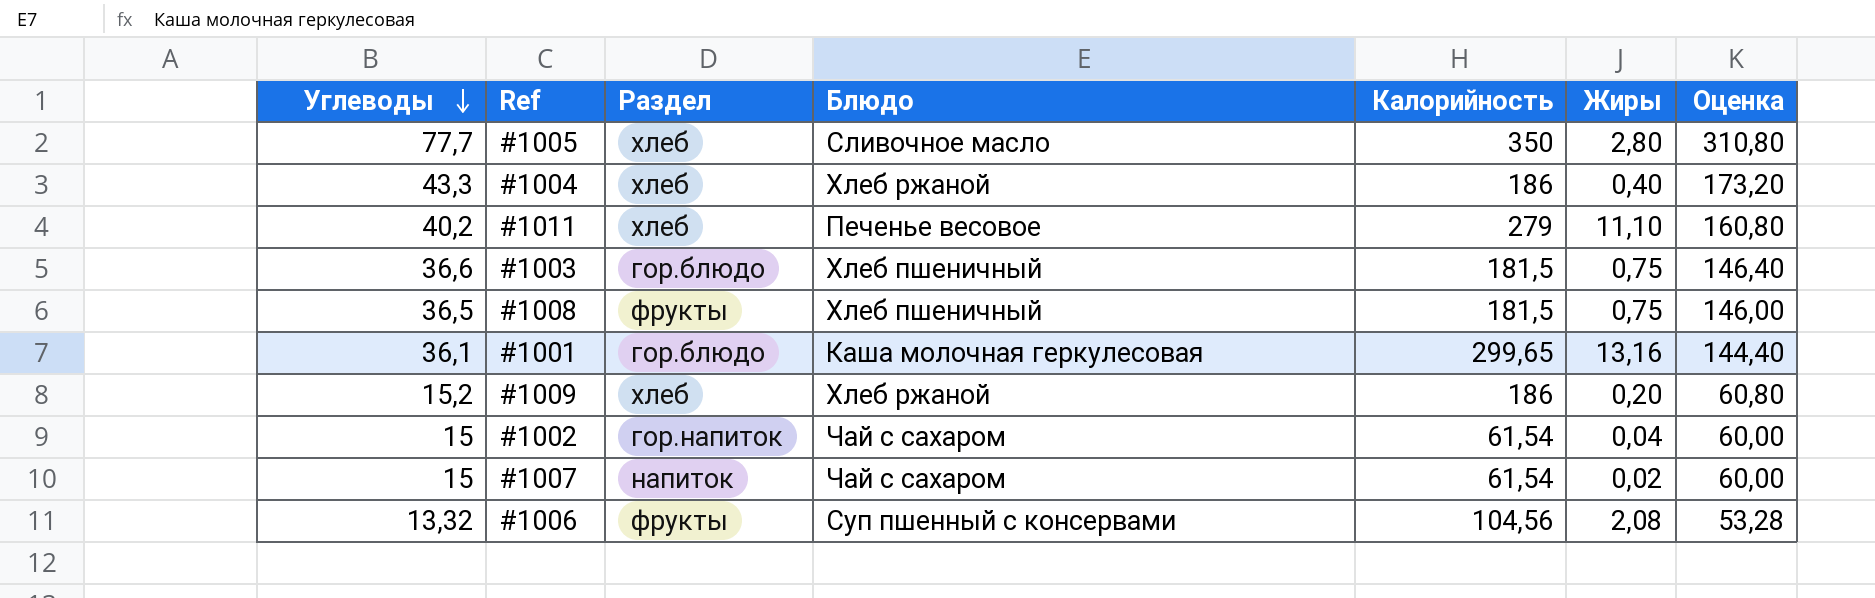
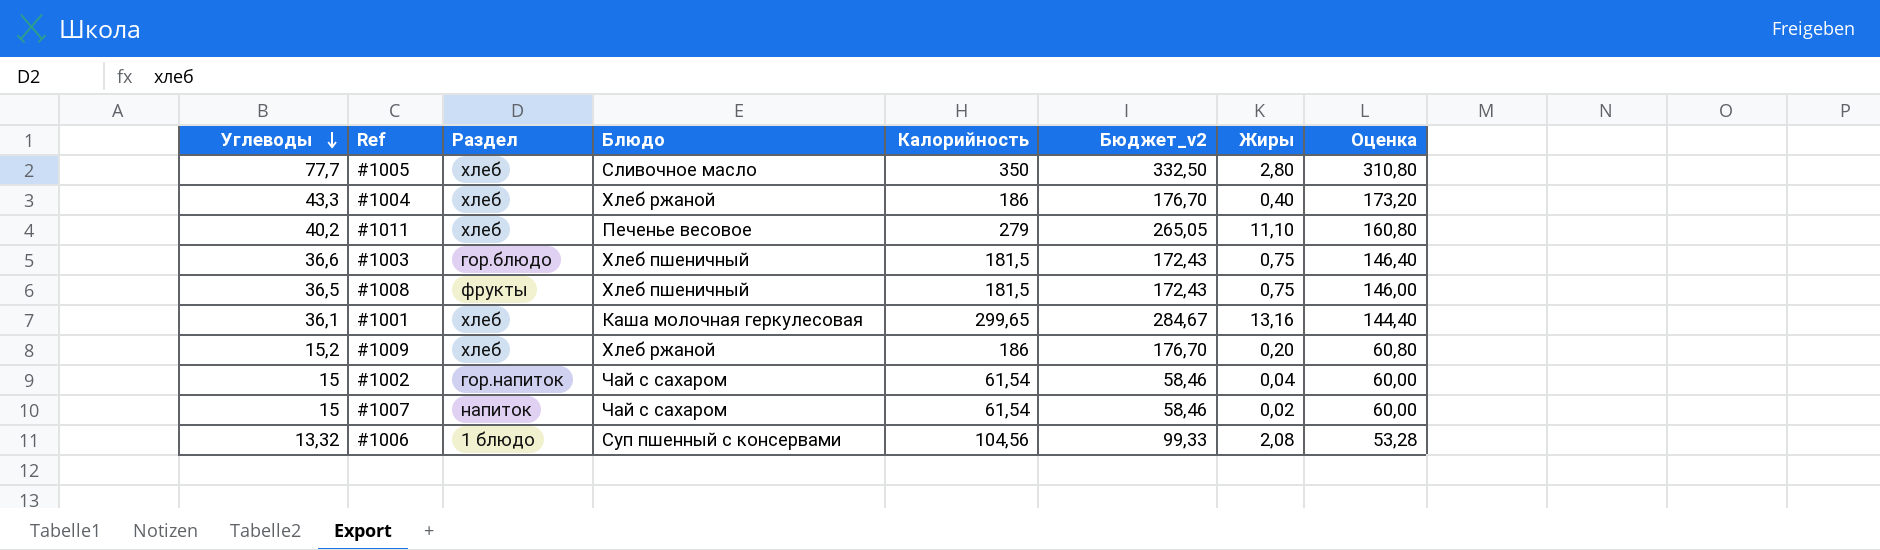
column Бюджет_v2 | formula: none -> [Калорийность] * 0,95
#1001 | Раздел: гор.блюдо -> хлеб
#1006 | Раздел: фрукты -> 1 блюдо

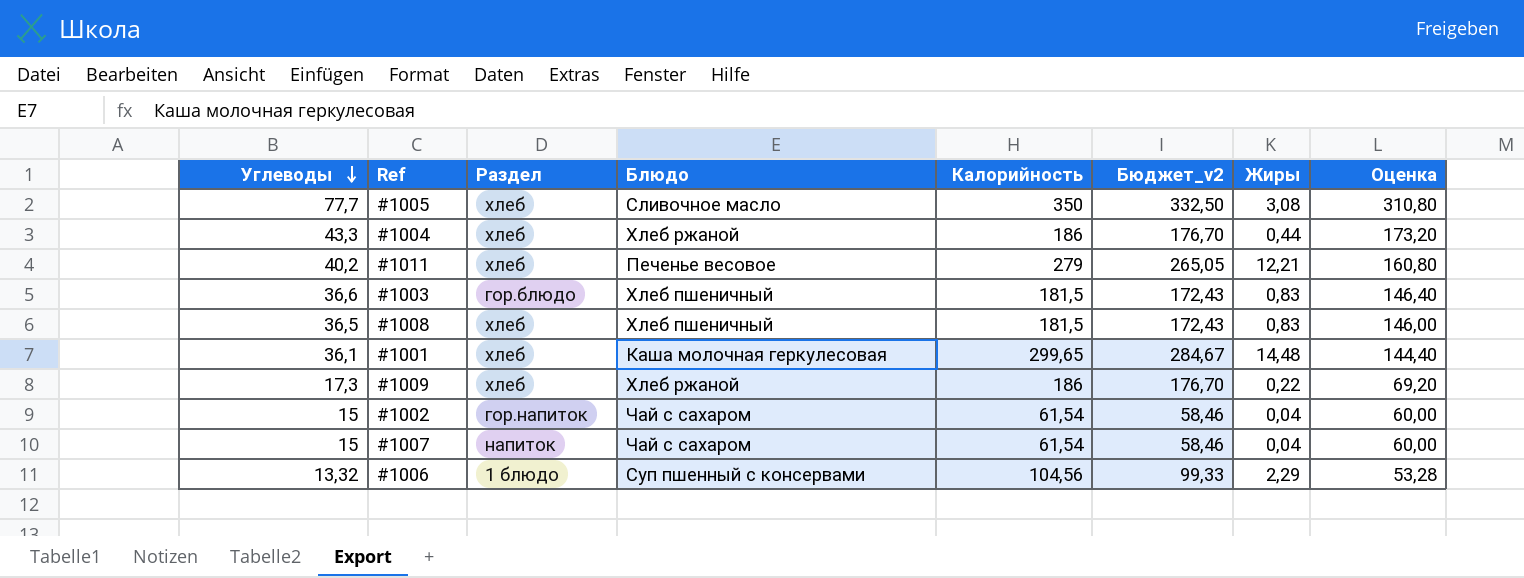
#1005 | Жиры: 2,80 -> 3,08
#1004 | Жиры: 0,40 -> 0,44
#1011 | Жиры: 11,10 -> 12,21
#1003 | Жиры: 0,75 -> 0,83
#1008 | Раздел: фрукты -> хлеб
#1008 | Жиры: 0,75 -> 0,83
#1001 | Жиры: 13,16 -> 14,48
#1009 | Углеводы: 15,2 -> 17,3
#1009 | Жиры: 0,20 -> 0,22
#1009 | Оценка: 60,80 -> 69,20
#1007 | Жиры: 0,02 -> 0,04
#1006 | Жиры: 2,08 -> 2,29

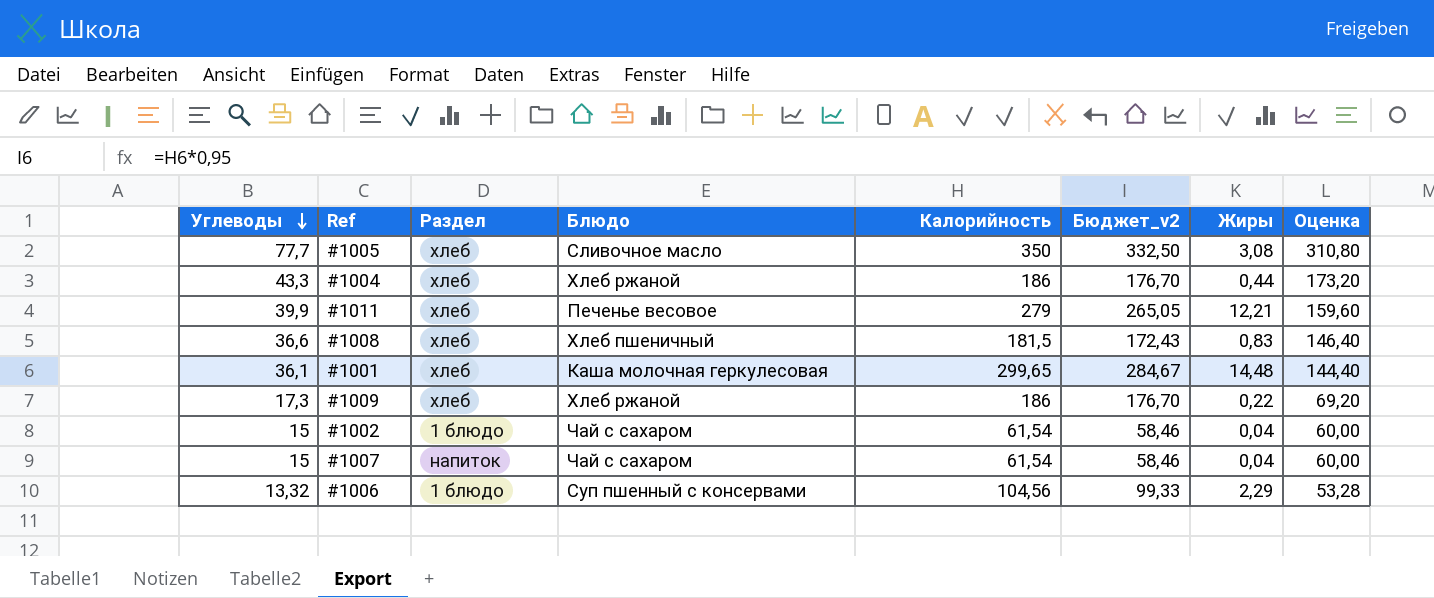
row #1003: 36,6 | гор.блюдо | Хлеб пшеничный | 181,5 | 172,43 | 0,83 | 146,40 -> none
#1011 | Углеводы: 40,2 -> 39,9
#1011 | Оценка: 160,80 -> 159,60
#1008 | Углеводы: 36,5 -> 36,6
#1008 | Оценка: 146,00 -> 146,40
#1002 | Раздел: гор.напиток -> 1 блюдо

